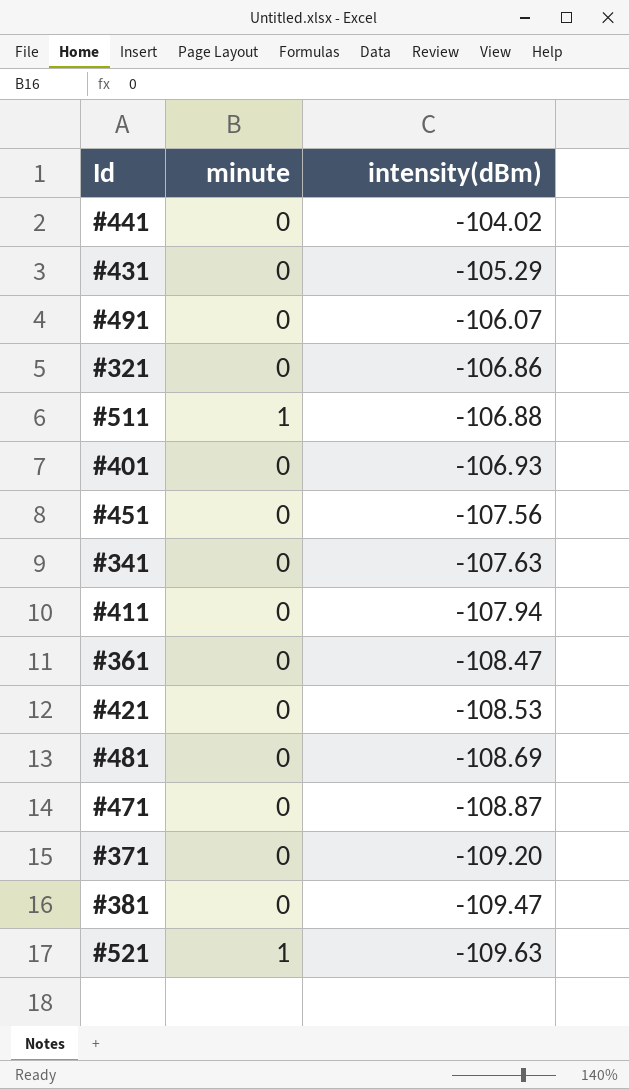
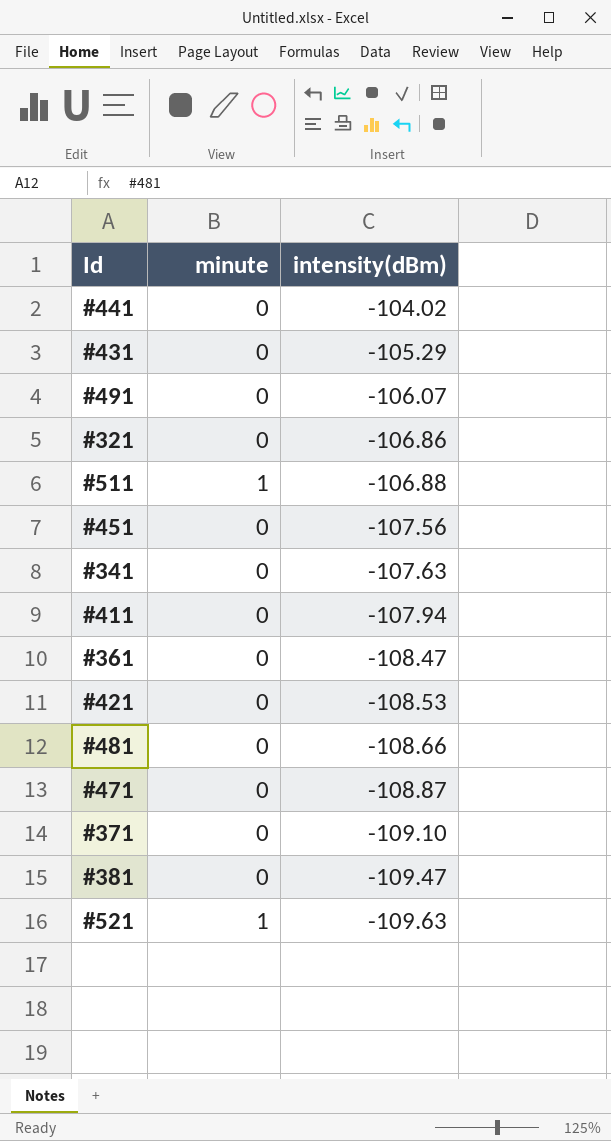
row #401: 0 | -106.93 -> none
#481 | intensity(dBm): -108.69 -> -108.66
#371 | intensity(dBm): -109.20 -> -109.10

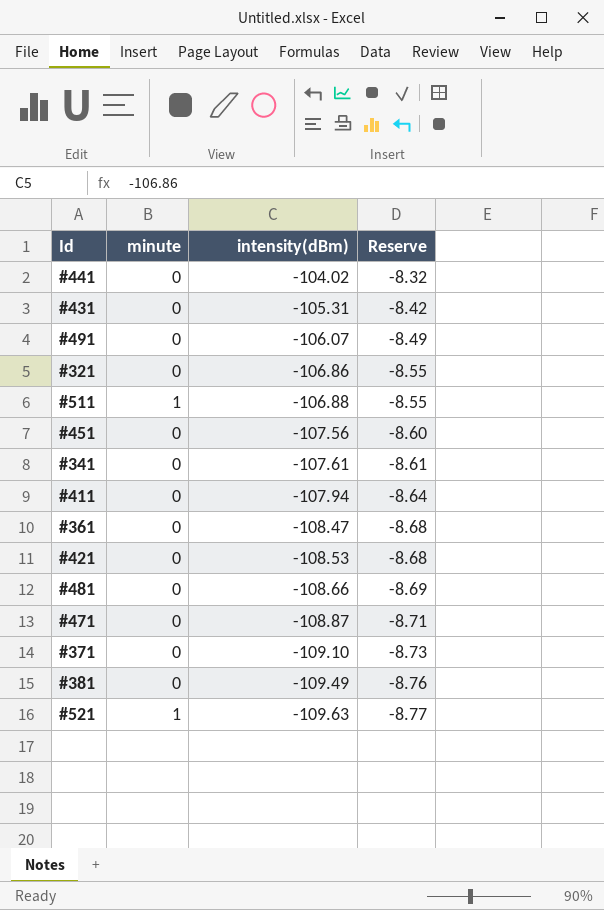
column Reserve | formula: none -> [intensity(dBm)] * 0.08
#431 | intensity(dBm): -105.29 -> -105.31
#341 | intensity(dBm): -107.63 -> -107.61
#381 | intensity(dBm): -109.47 -> -109.49

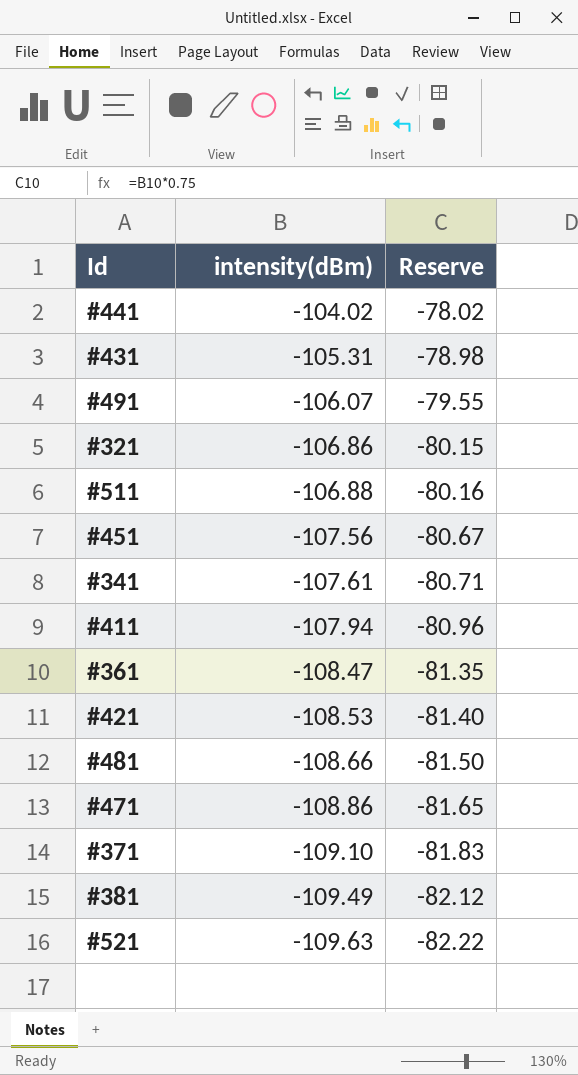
column minute | position: 2 -> none
column Reserve | formula: [intensity(dBm)] * 0.08 -> [intensity(dBm)] * 0.75
#471 | intensity(dBm): -108.87 -> -108.86

